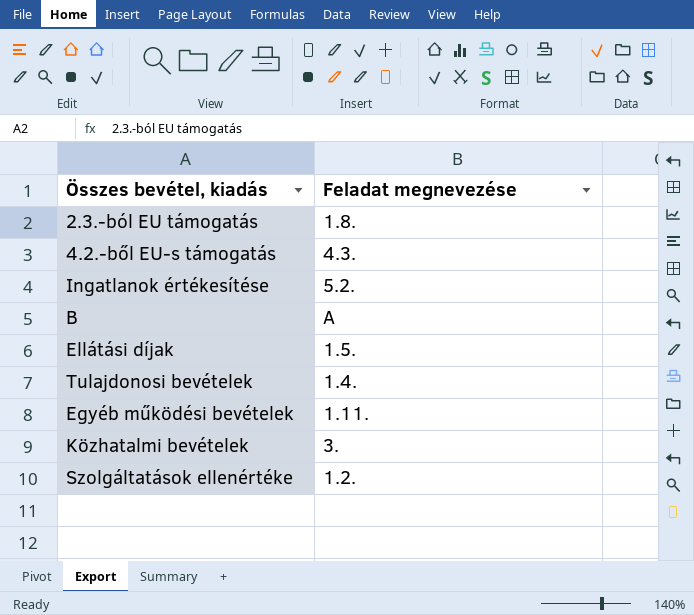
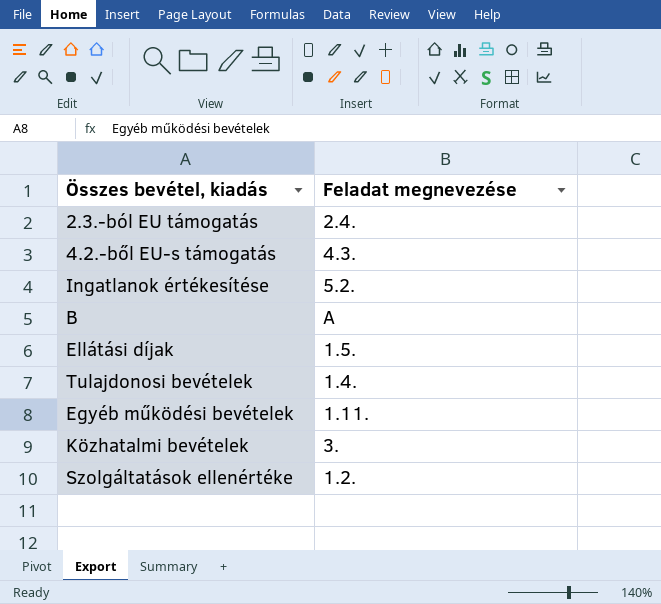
2.3.-ból EU támogatás | Feladat megnevezése: 1.8. -> 2.4.

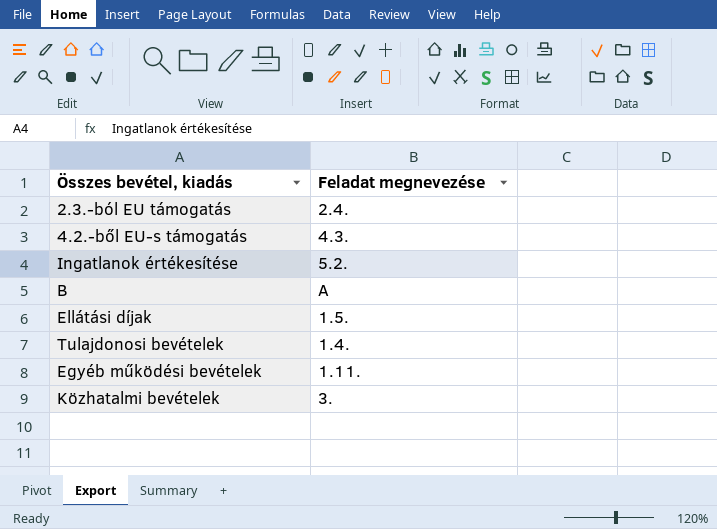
row Szolgáltatások ellenértéke: 1.2. -> none

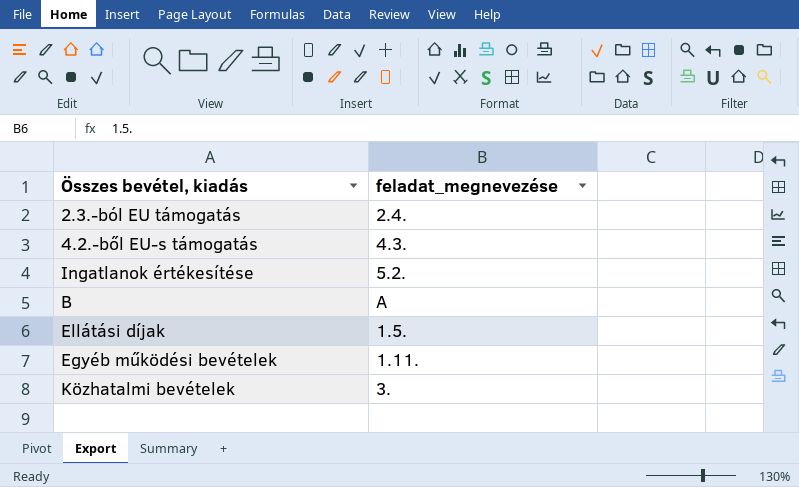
column name: Feladat megnevezése -> feladat_megnevezése
row Tulajdonosi bevételek: 1.4. -> none

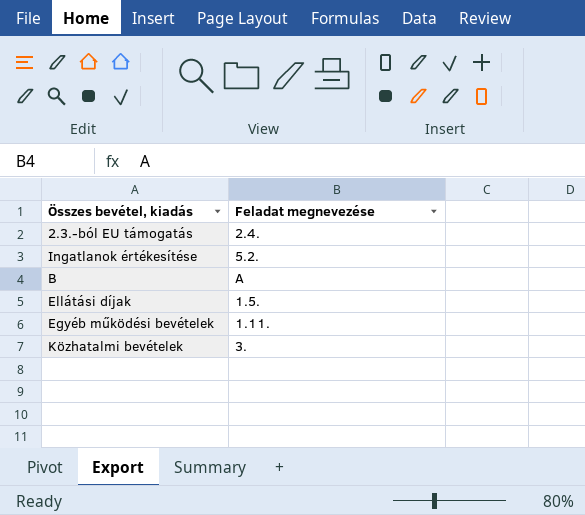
column name: feladat_megnevezése -> Feladat megnevezése
row 4.2.-ből EU-s támogatás: 4.3. -> none

